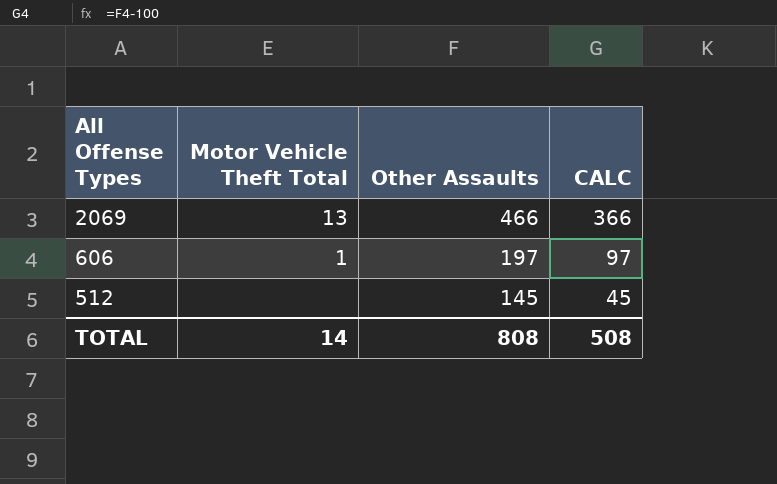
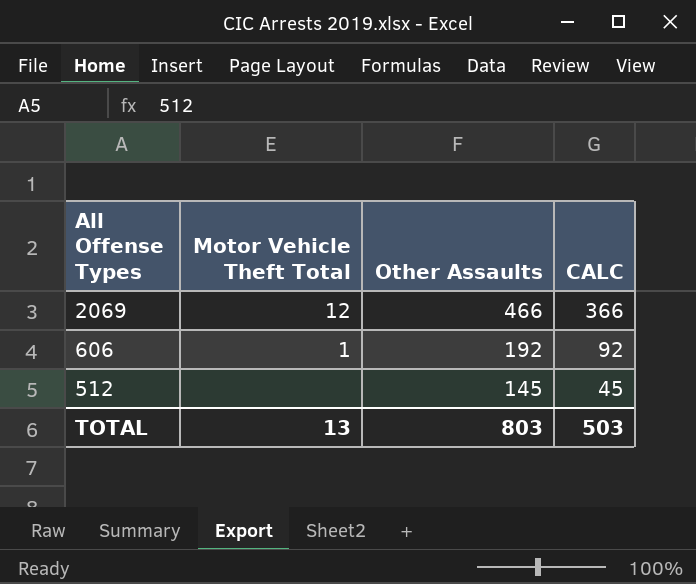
2069 | Motor Vehicle Theft Total: 13 -> 12
606 | Other Assaults: 197 -> 192
606 | CALC: 97 -> 92
TOTAL | Motor Vehicle Theft Total: 14 -> 13
TOTAL | Other Assaults: 808 -> 803
TOTAL | CALC: 508 -> 503

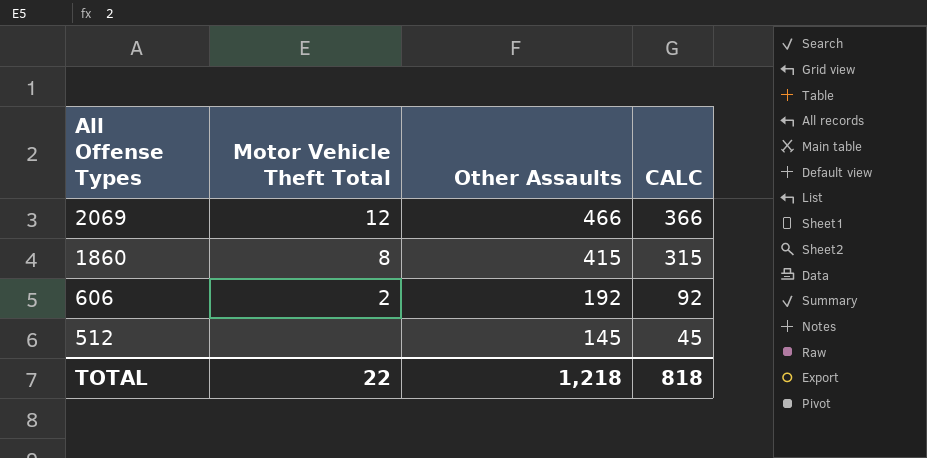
row 1860: none -> 8 | 415 | 315
606 | Motor Vehicle Theft Total: 1 -> 2
TOTAL | Motor Vehicle Theft Total: 13 -> 22
TOTAL | Other Assaults: 803 -> 1,218
TOTAL | CALC: 503 -> 818

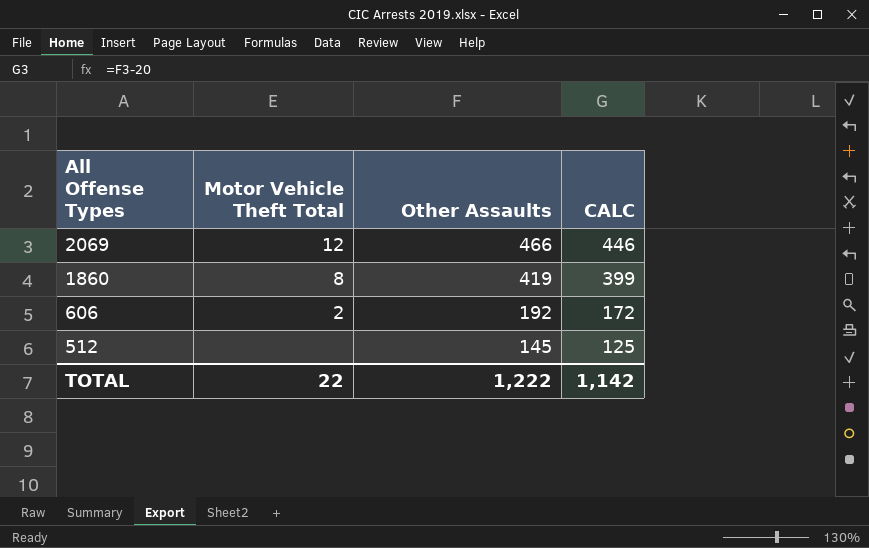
column CALC | formula: [Other Assaults] - 100 -> [Other Assaults] - 20
1860 | Other Assaults: 415 -> 419
TOTAL | Other Assaults: 1,218 -> 1,222
TOTAL | CALC: 818 -> 1,142

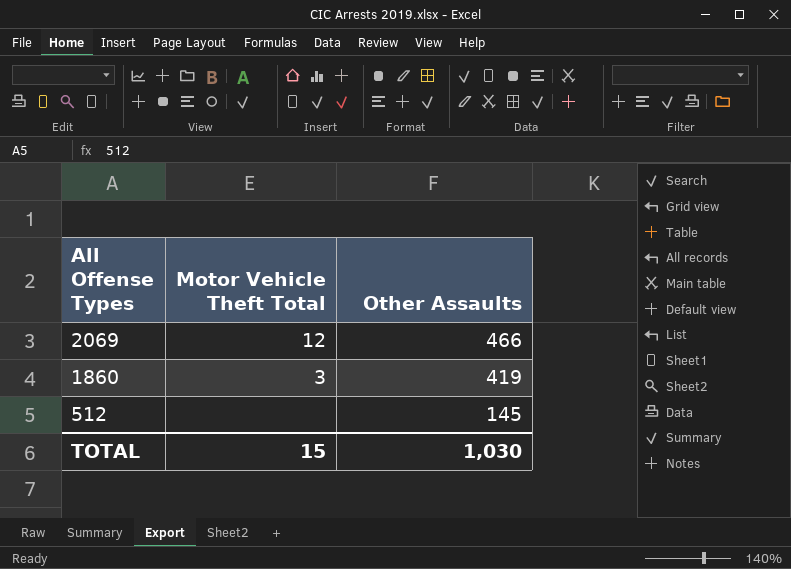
column CALC | formula: [Other Assaults] - 20 -> none
row 606: 2 | 192 | 172 -> none
1860 | Motor Vehicle Theft Total: 8 -> 3
TOTAL | Motor Vehicle Theft Total: 22 -> 15
TOTAL | Other Assaults: 1,222 -> 1,030

